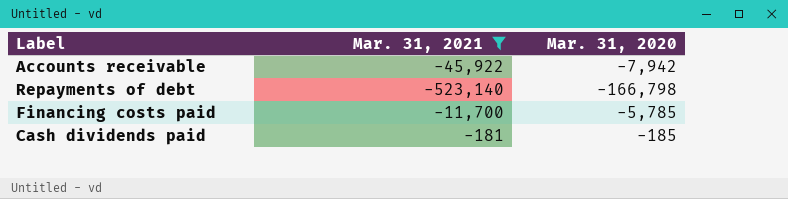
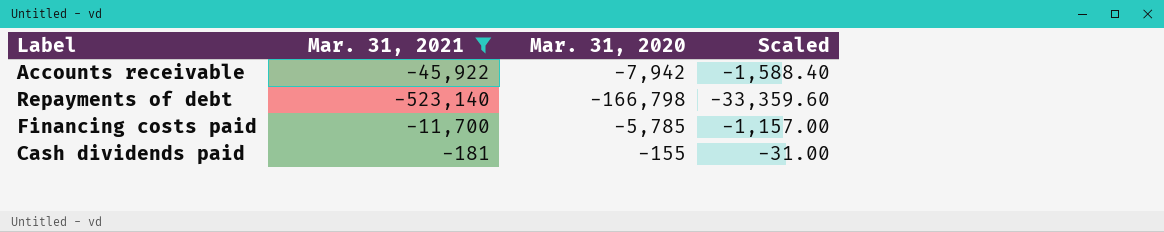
column Scaled | formula: none -> [Mar. 31, 2020] * 0.2
Cash dividends paid | Mar. 31, 2020: -185 -> -155

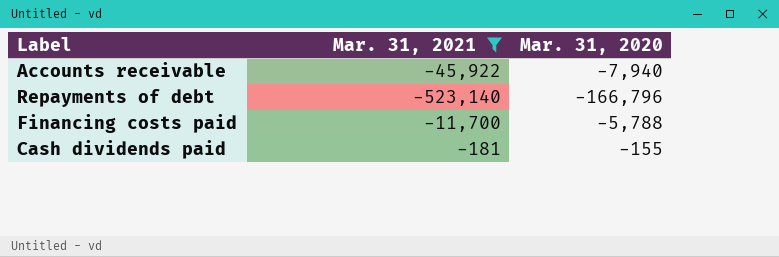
column Scaled | formula: [Mar. 31, 2020] * 0.2 -> none
Accounts receivable | Mar. 31, 2020: -7,942 -> -7,940
Repayments of debt | Mar. 31, 2020: -166,798 -> -166,796
Financing costs paid | Mar. 31, 2020: -5,785 -> -5,788

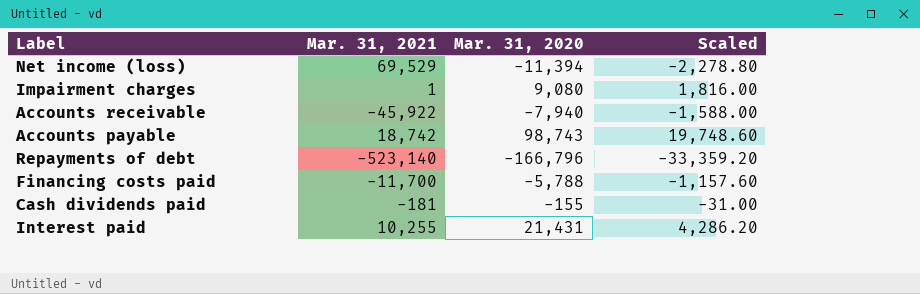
filter: Mar. 31, 2021 <= -181 -> none
column Scaled | formula: none -> [Mar. 31, 2020] * 0.2

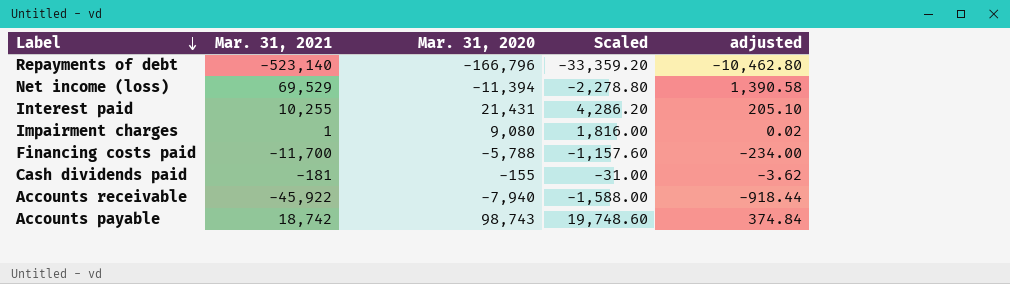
row order: none -> Label descending
column adjusted | formula: none -> [Mar. 31, 2021] * 0.02

